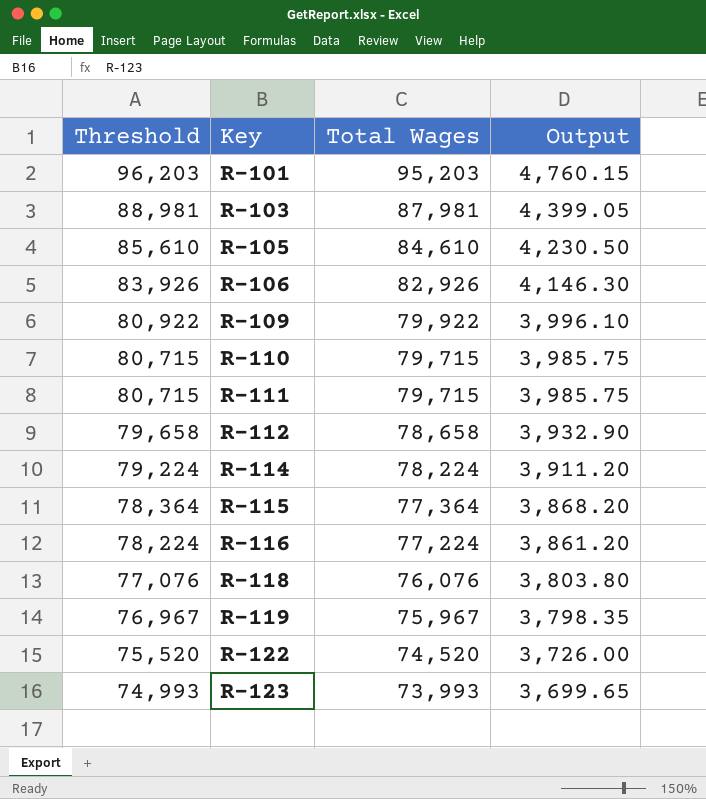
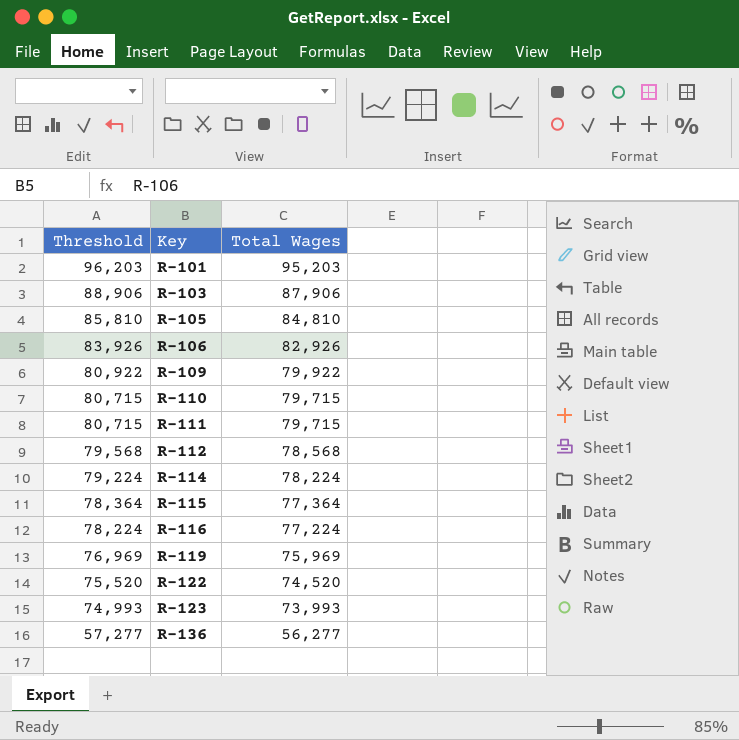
column Output | formula: [Total Wages] * 0.05 -> none
row R-118: 77,076 | 76,076 | 3,803.80 -> none
R-103 | Threshold: 88,981 -> 88,906
R-103 | Total Wages: 87,981 -> 87,906
R-105 | Threshold: 85,610 -> 85,810
R-105 | Total Wages: 84,610 -> 84,810
R-112 | Threshold: 79,658 -> 79,568
R-112 | Total Wages: 78,658 -> 78,568
R-119 | Threshold: 76,967 -> 76,969
R-119 | Total Wages: 75,967 -> 75,969
row R-136: none -> 57,277 | 56,277

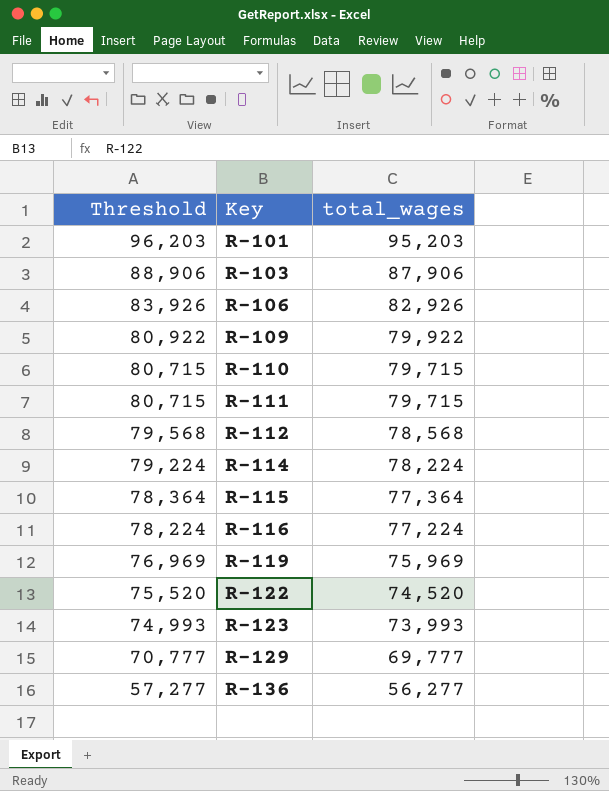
column name: Total Wages -> total_wages
row R-105: 85,810 | 84,810 -> none
row R-129: none -> 70,777 | 69,777

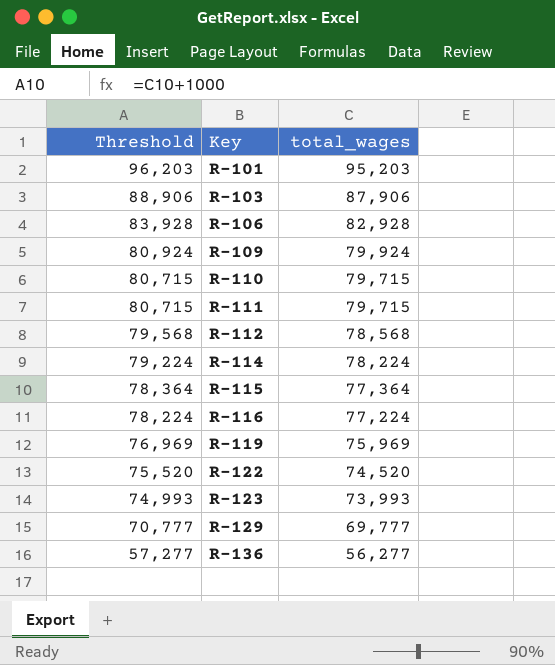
R-106 | Threshold: 83,926 -> 83,928
R-106 | total_wages: 82,926 -> 82,928
R-109 | Threshold: 80,922 -> 80,924
R-109 | total_wages: 79,922 -> 79,924

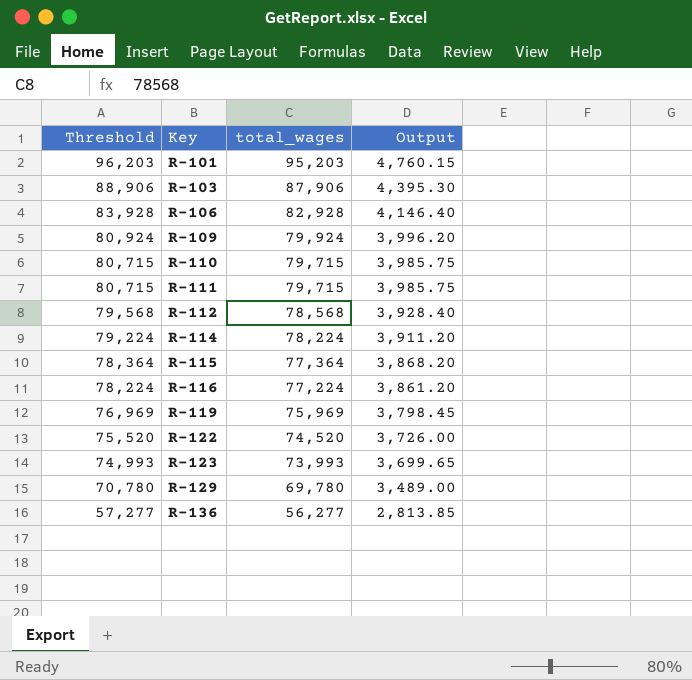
column Output | formula: none -> [total_wages] * 0.05
R-129 | Threshold: 70,777 -> 70,780
R-129 | total_wages: 69,777 -> 69,780

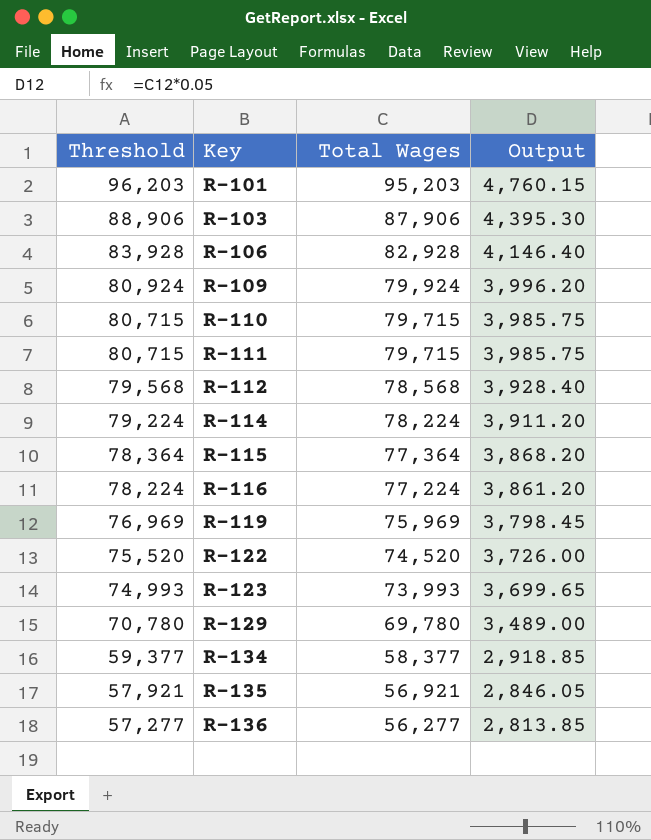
column name: total_wages -> Total Wages
row R-134: none -> 59,377 | 58,377 | 2,918.85
row R-135: none -> 57,921 | 56,921 | 2,846.05

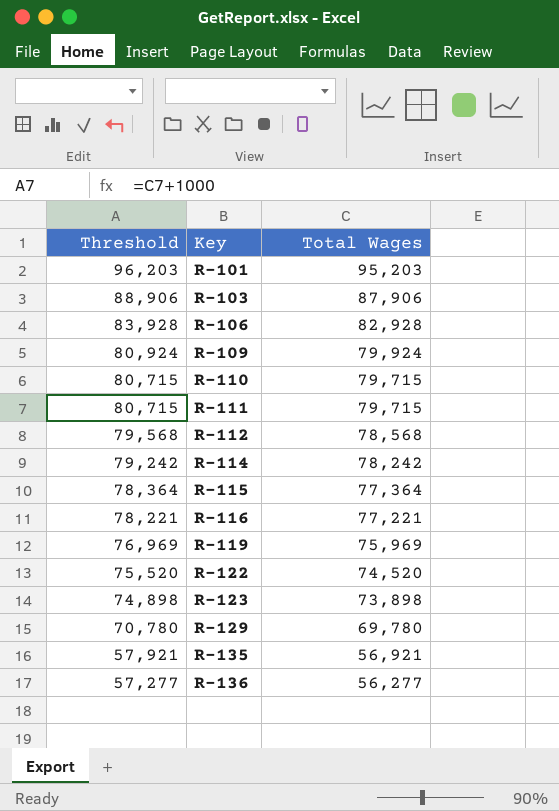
column Output | formula: [Total Wages] * 0.05 -> none
row R-134: 59,377 | 58,377 | 2,918.85 -> none
R-114 | Threshold: 79,224 -> 79,242
R-114 | Total Wages: 78,224 -> 78,242
R-116 | Threshold: 78,224 -> 78,221
R-116 | Total Wages: 77,224 -> 77,221
R-123 | Threshold: 74,993 -> 74,898
R-123 | Total Wages: 73,993 -> 73,898

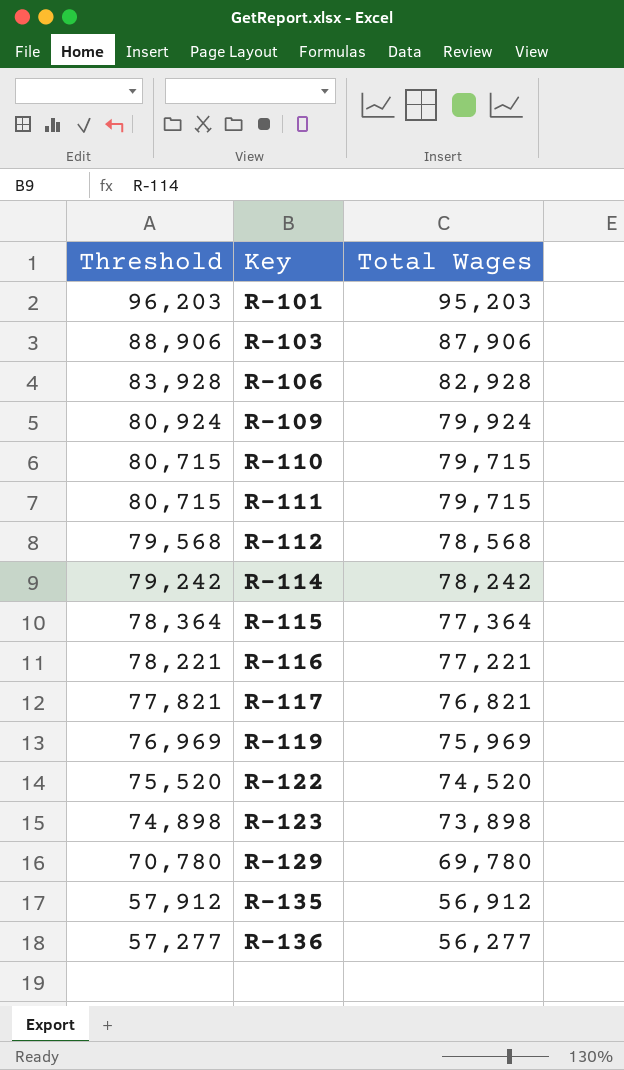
row R-117: none -> 77,821 | 76,821
R-135 | Threshold: 57,921 -> 57,912
R-135 | Total Wages: 56,921 -> 56,912

